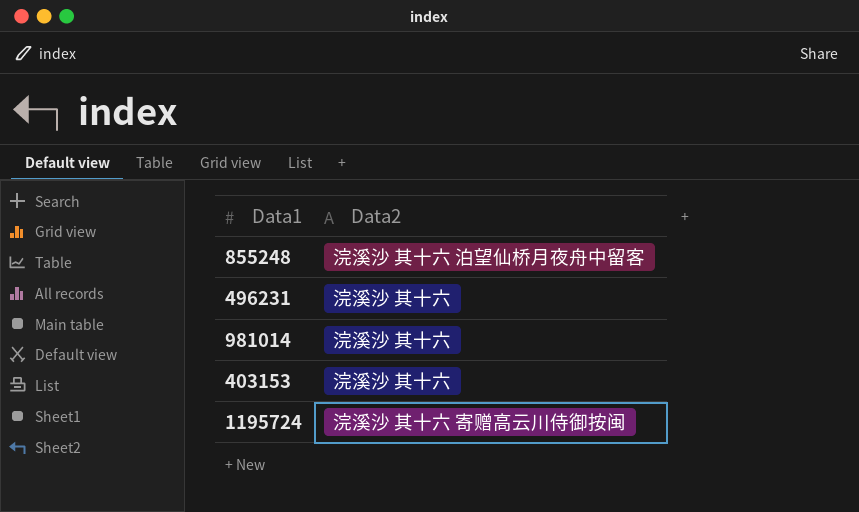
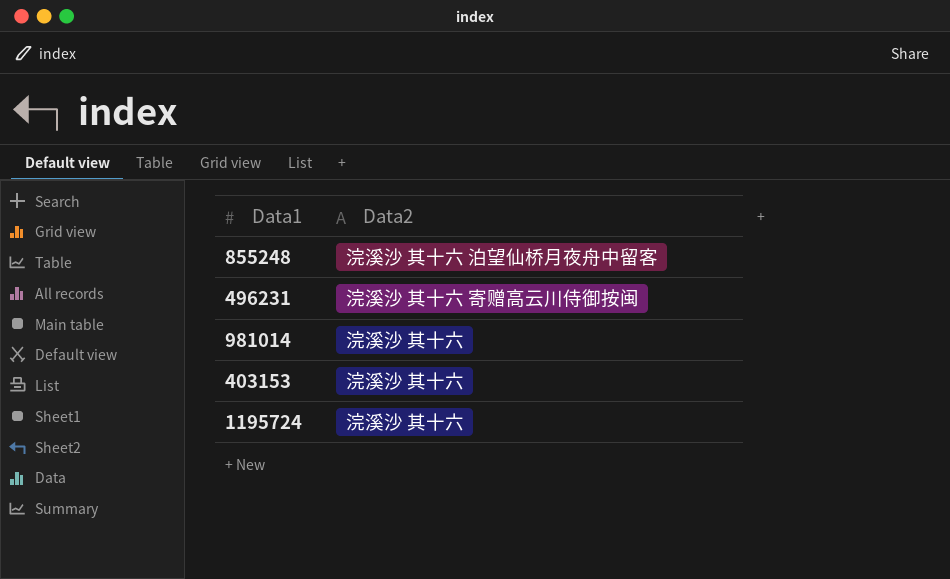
496231 | Data2: 浣溪沙 其十六 -> 浣溪沙 其十六 寄赠高云川侍御按闽
1195724 | Data2: 浣溪沙 其十六 寄赠高云川侍御按闽 -> 浣溪沙 其十六

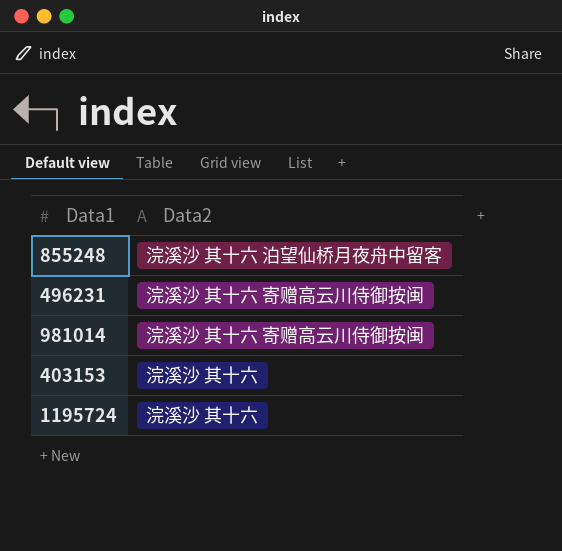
981014 | Data2: 浣溪沙 其十六 -> 浣溪沙 其十六 寄赠高云川侍御按闽

